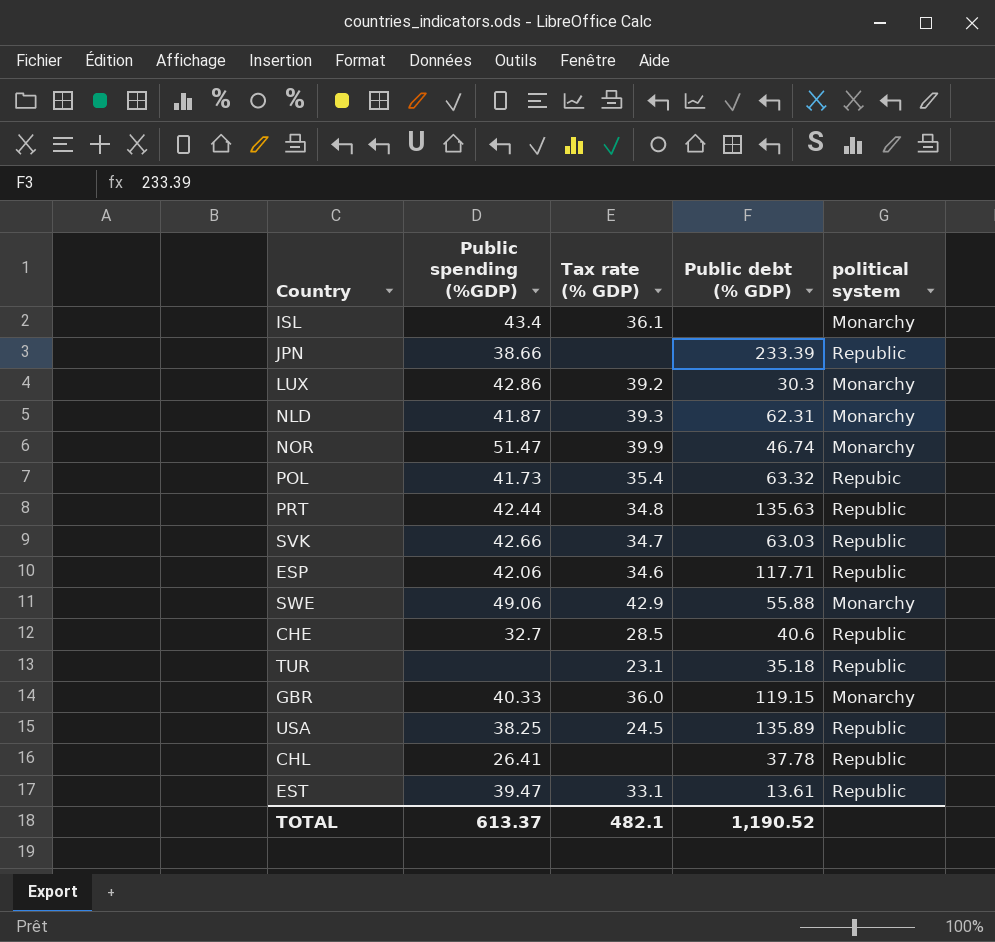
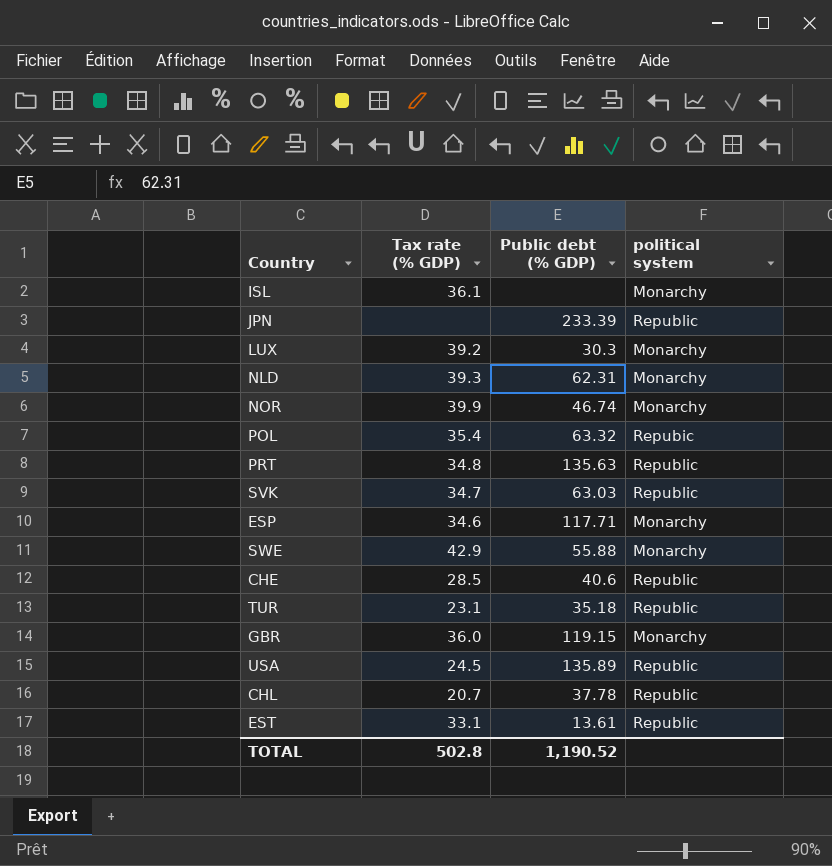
column Public spending (%GDP) | position: 2 -> none
ESP | political system: Republic -> Monarchy
CHL | Tax rate (% GDP): none -> 20.7
TOTAL | Tax rate (% GDP): 482.1 -> 502.8

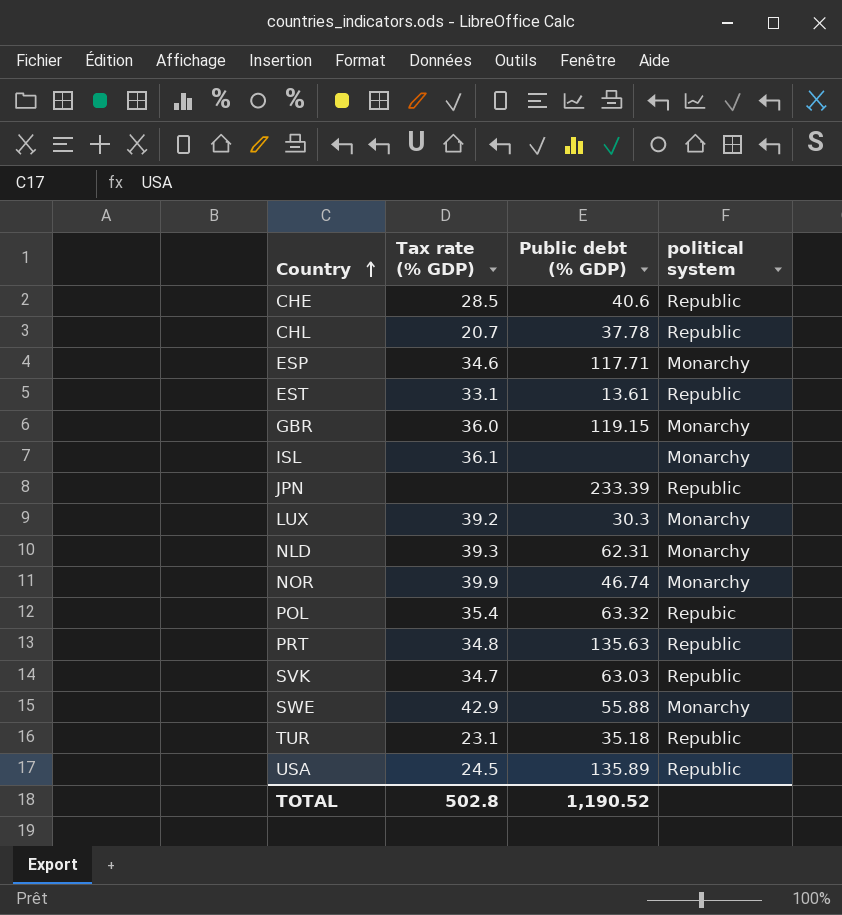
row order: none -> Country ascending

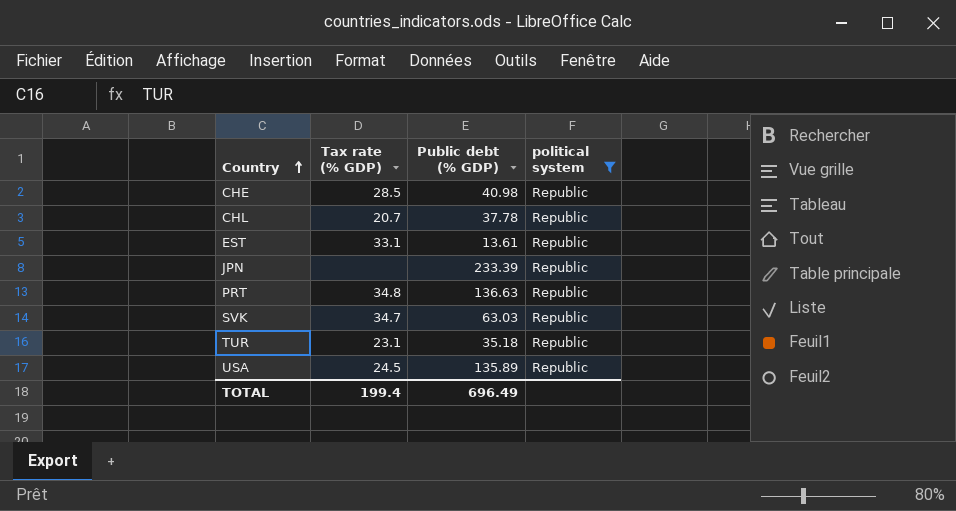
filter: none -> political system = Republic
CHE | Public debt (% GDP): 40.6 -> 40.98
PRT | Public debt (% GDP): 135.63 -> 136.63
TOTAL | Tax rate (% GDP): 502.8 -> 199.4
TOTAL | Public debt (% GDP): 1,190.52 -> 696.49

